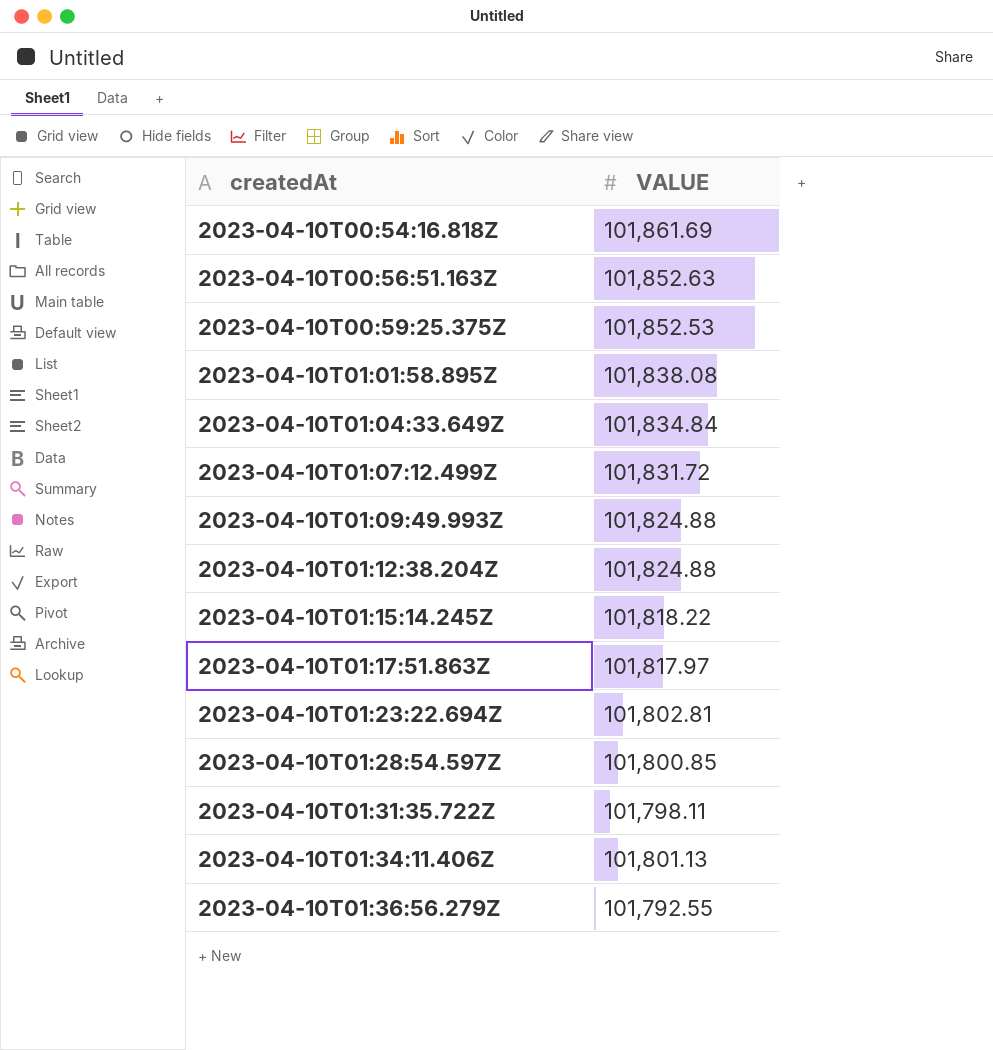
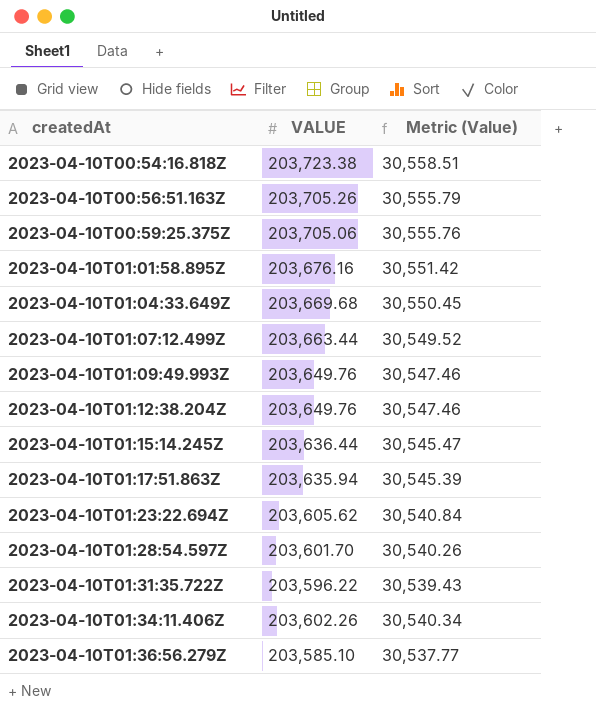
column Metric (Value) | formula: none -> [VALUE] * 0.15
2023-04-10T00:54:16.818Z | VALUE: 101,861.69 -> 203,723.38
2023-04-10T00:56:51.163Z | VALUE: 101,852.63 -> 203,705.26
2023-04-10T00:59:25.375Z | VALUE: 101,852.53 -> 203,705.06
2023-04-10T01:01:58.895Z | VALUE: 101,838.08 -> 203,676.16
2023-04-10T01:04:33.649Z | VALUE: 101,834.84 -> 203,669.68
2023-04-10T01:07:12.499Z | VALUE: 101,831.72 -> 203,663.44
2023-04-10T01:09:49.993Z | VALUE: 101,824.88 -> 203,649.76
2023-04-10T01:12:38.204Z | VALUE: 101,824.88 -> 203,649.76
2023-04-10T01:15:14.245Z | VALUE: 101,818.22 -> 203,636.44
2023-04-10T01:17:51.863Z | VALUE: 101,817.97 -> 203,635.94
2023-04-10T01:23:22.694Z | VALUE: 101,802.81 -> 203,605.62
2023-04-10T01:28:54.597Z | VALUE: 101,800.85 -> 203,601.70
2023-04-10T01:31:35.722Z | VALUE: 101,798.11 -> 203,596.22
2023-04-10T01:34:11.406Z | VALUE: 101,801.13 -> 203,602.26
2023-04-10T01:36:56.279Z | VALUE: 101,792.55 -> 203,585.10

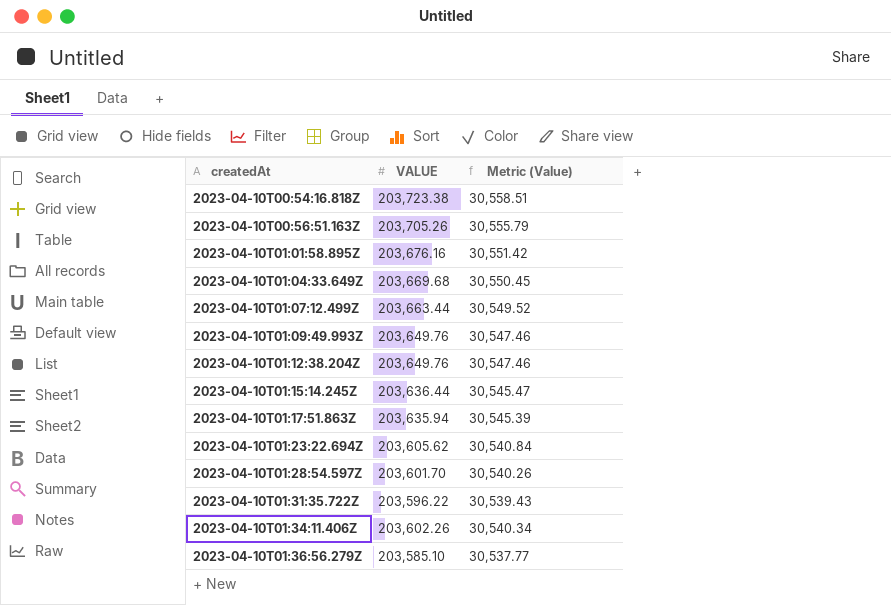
row 2023-04-10T00:59:25.375Z: 203,705.06 | 30,555.76 -> none

